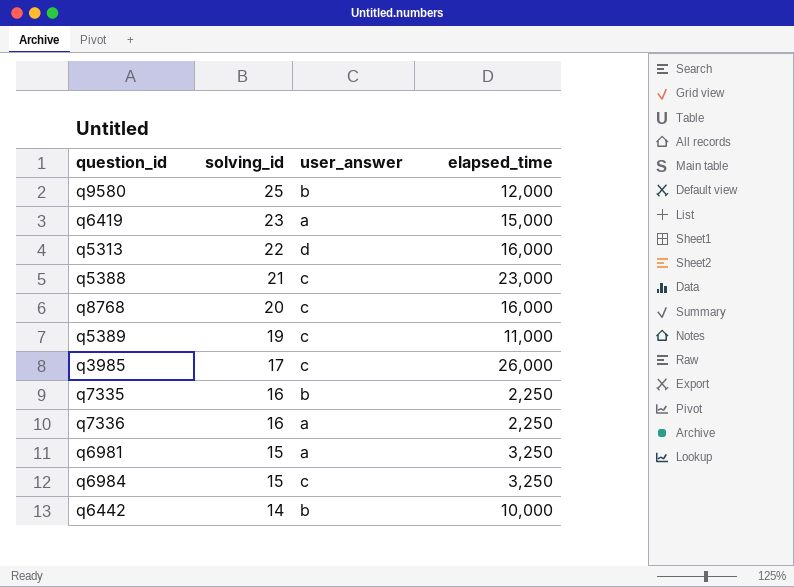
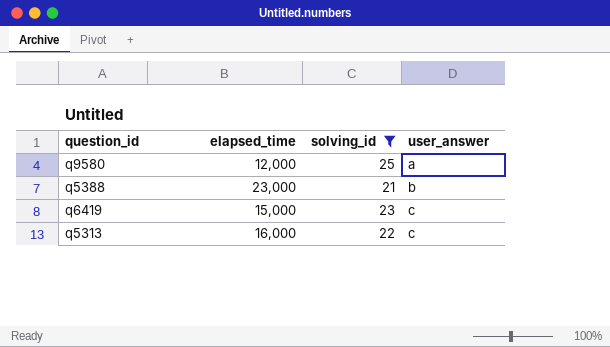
filter: none -> solving_id >= 21
row order: solving_id descending -> user_answer ascending
column elapsed_time | position: 4 -> 2
q9580 | user_answer: b -> a
q5388 | user_answer: c -> b
q6419 | user_answer: a -> c
q5313 | user_answer: d -> c

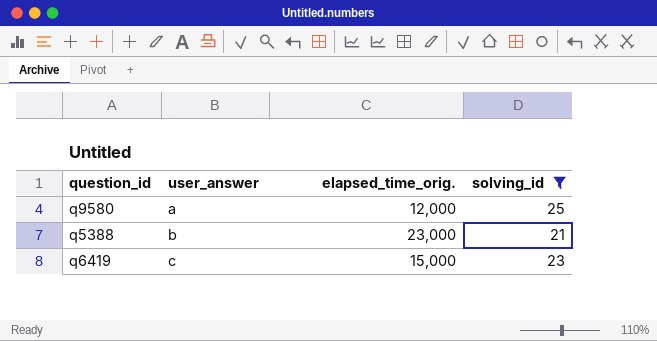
column user_answer | position: 4 -> 2
column name: elapsed_time -> elapsed_time_orig.
row q5313: 16,000 | 22 | c -> none

